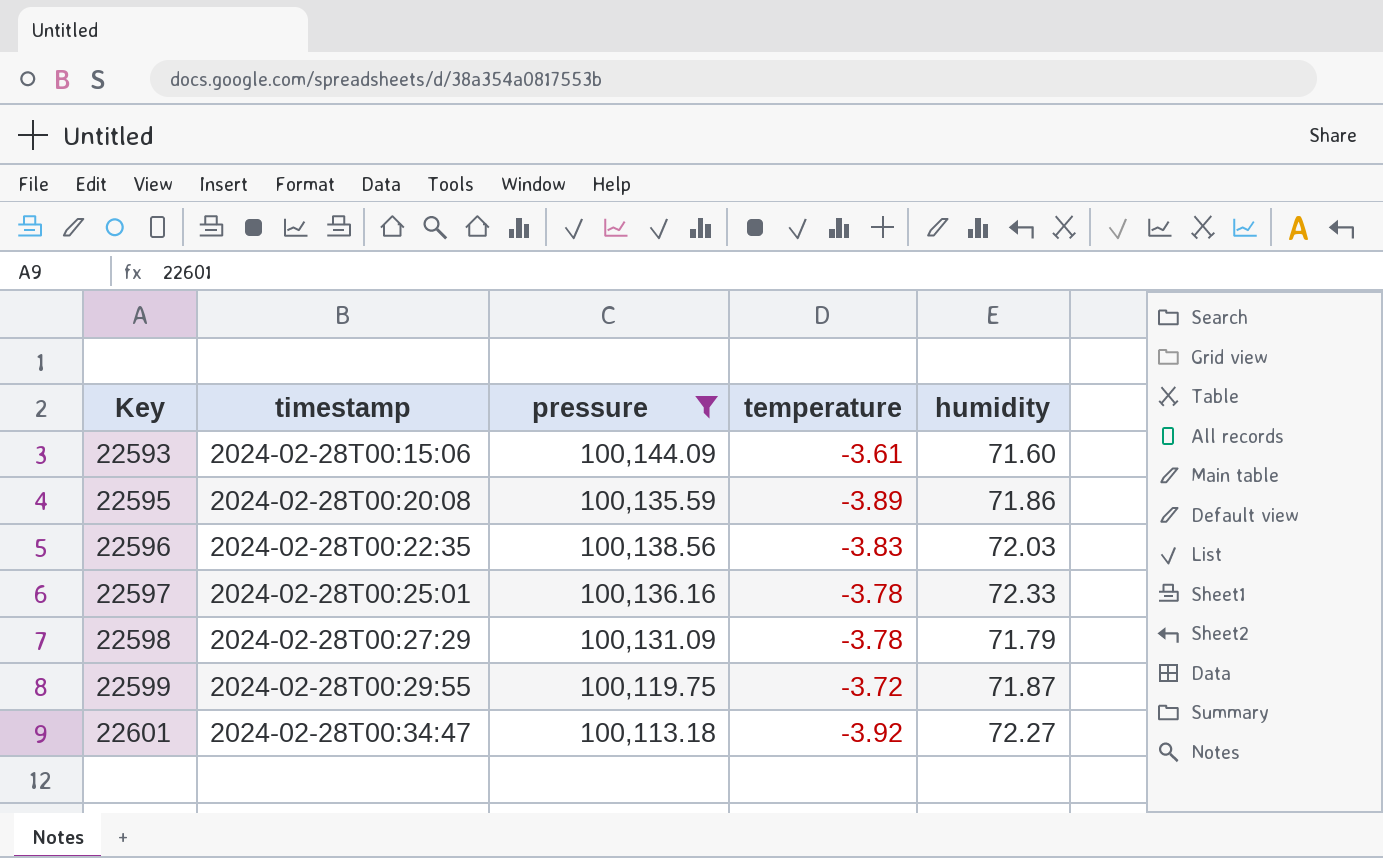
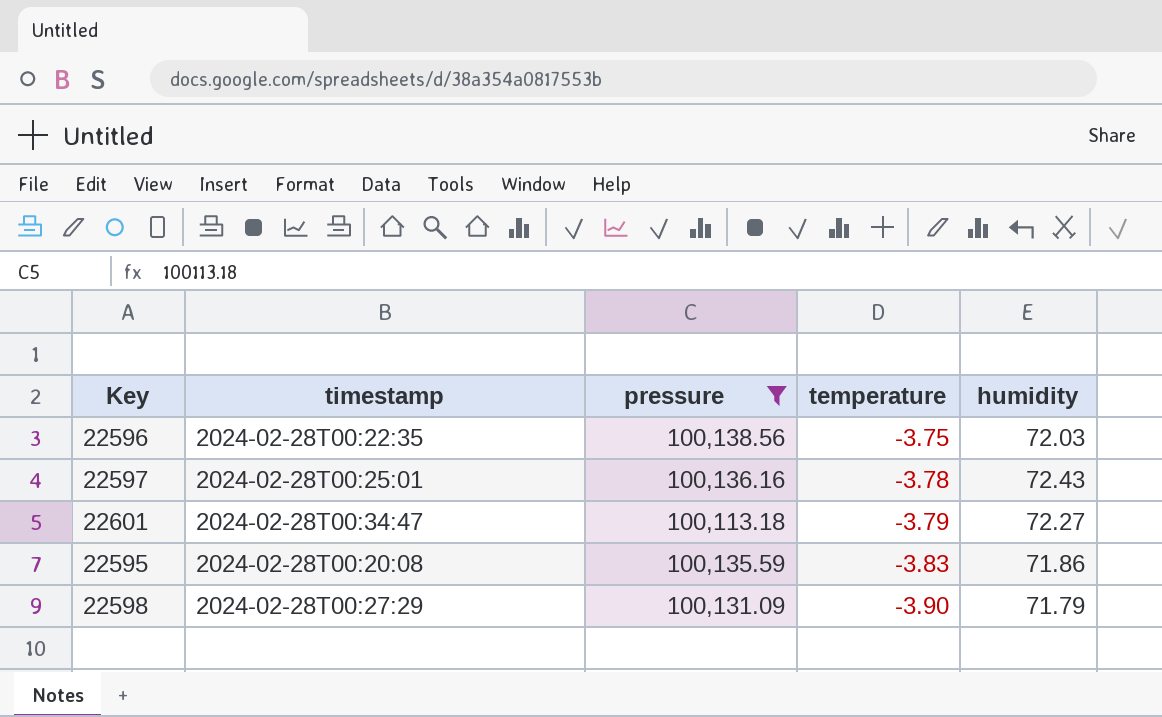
row order: Key ascending -> temperature descending
row 22593: 2024-02-28T00:15:06 | 100,144.09 | -3.61 | 71.60 -> none
row 22599: 2024-02-28T00:29:55 | 100,119.75 | -3.72 | 71.87 -> none
22596 | temperature: -3.83 -> -3.75
22597 | humidity: 72.33 -> 72.43
22601 | temperature: -3.92 -> -3.79
22595 | temperature: -3.89 -> -3.83
22598 | temperature: -3.78 -> -3.90

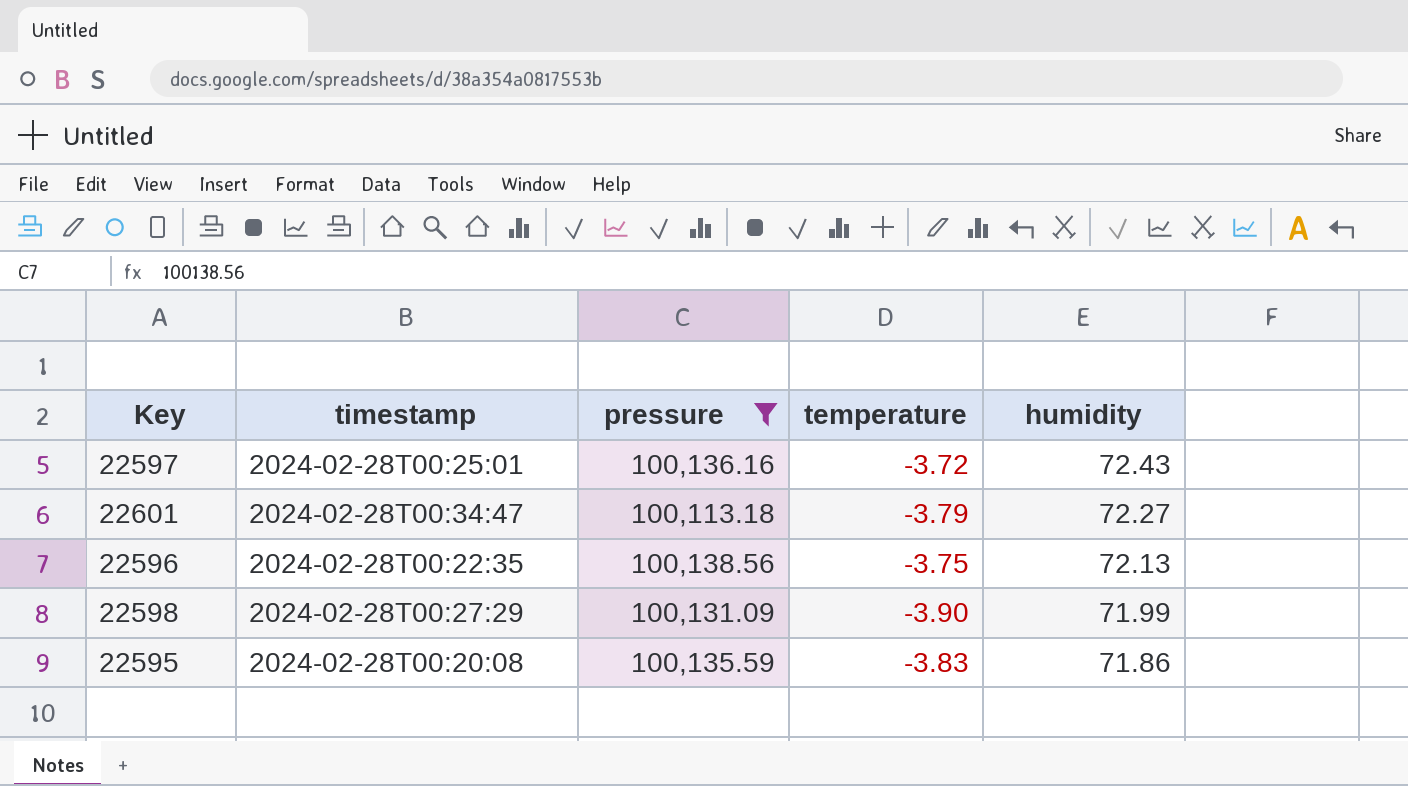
row order: temperature descending -> humidity descending
22597 | temperature: -3.78 -> -3.72
22596 | humidity: 72.03 -> 72.13
22598 | humidity: 71.79 -> 71.99

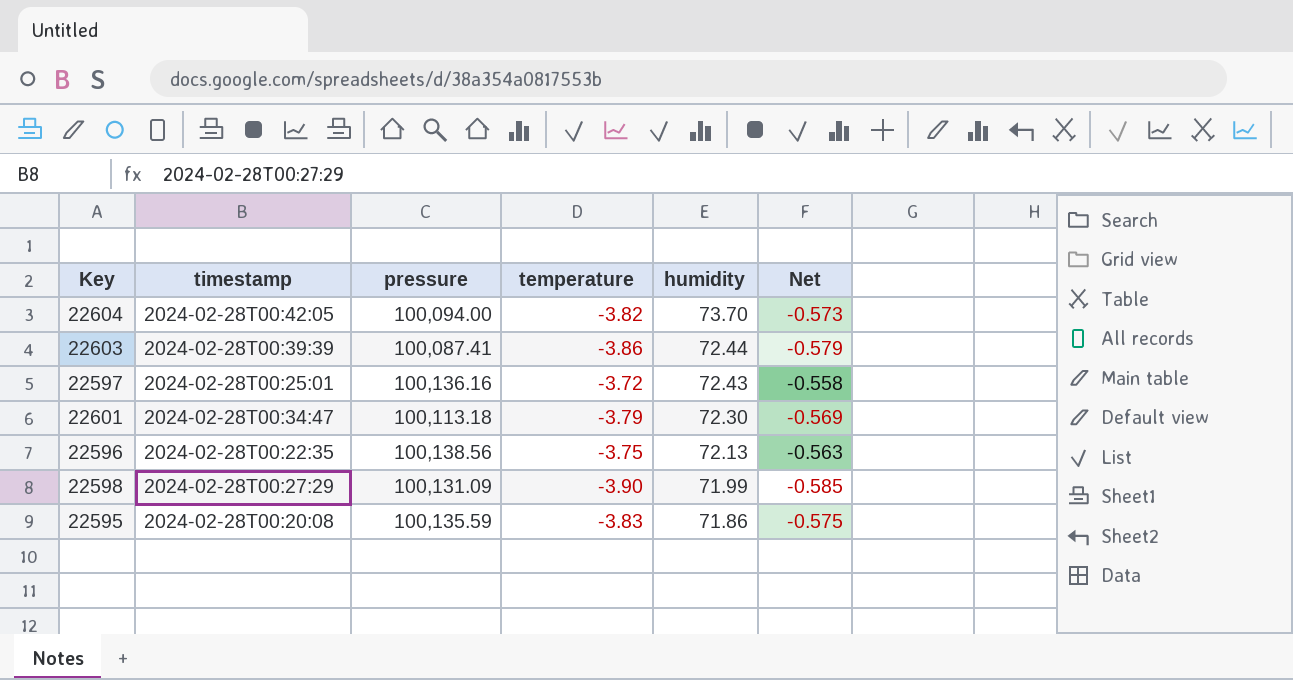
filter: pressure >= 100,113.18 -> none
column Net | formula: none -> [temperature] * 0.15
22601 | humidity: 72.27 -> 72.30

